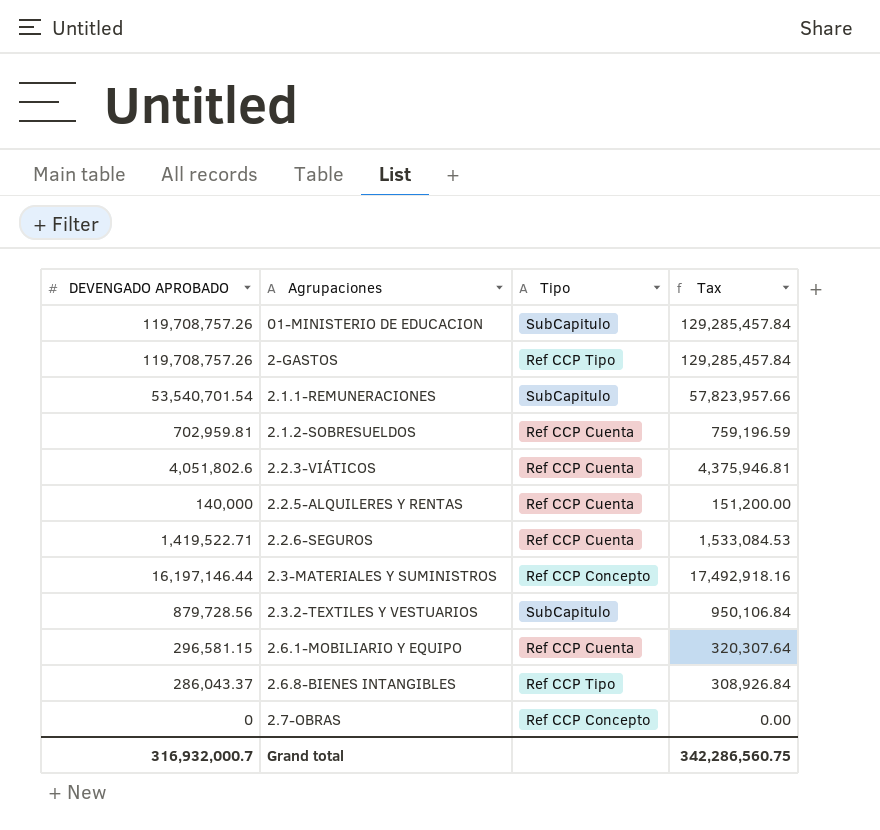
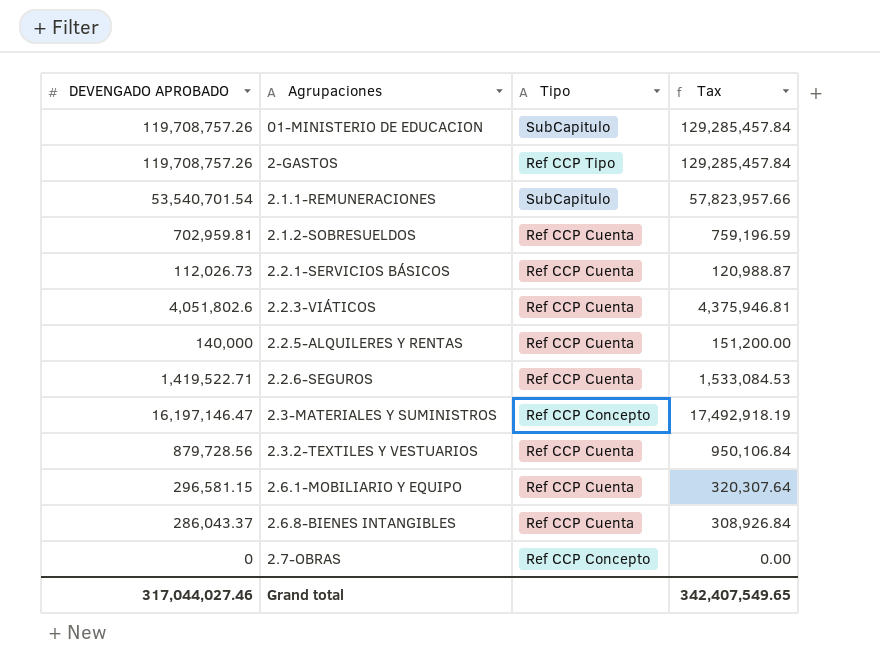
row 2.2.1-SERVICIOS BÁSICOS: none -> 112,026.73 | Ref CCP Cuenta | 120,988.87
2.3-MATERIALES Y SUMINISTROS | DEVENGADO APROBADO: 16,197,146.44 -> 16,197,146.47
2.3-MATERIALES Y SUMINISTROS | Tax: 17,492,918.16 -> 17,492,918.19
2.3.2-TEXTILES Y VESTUARIOS | Tipo: SubCapitulo -> Ref CCP Cuenta
2.6.8-BIENES INTANGIBLES | Tipo: Ref CCP Tipo -> Ref CCP Cuenta
Grand total | DEVENGADO APROBADO: 316,932,000.7 -> 317,044,027.46
Grand total | Tax: 342,286,560.75 -> 342,407,549.65

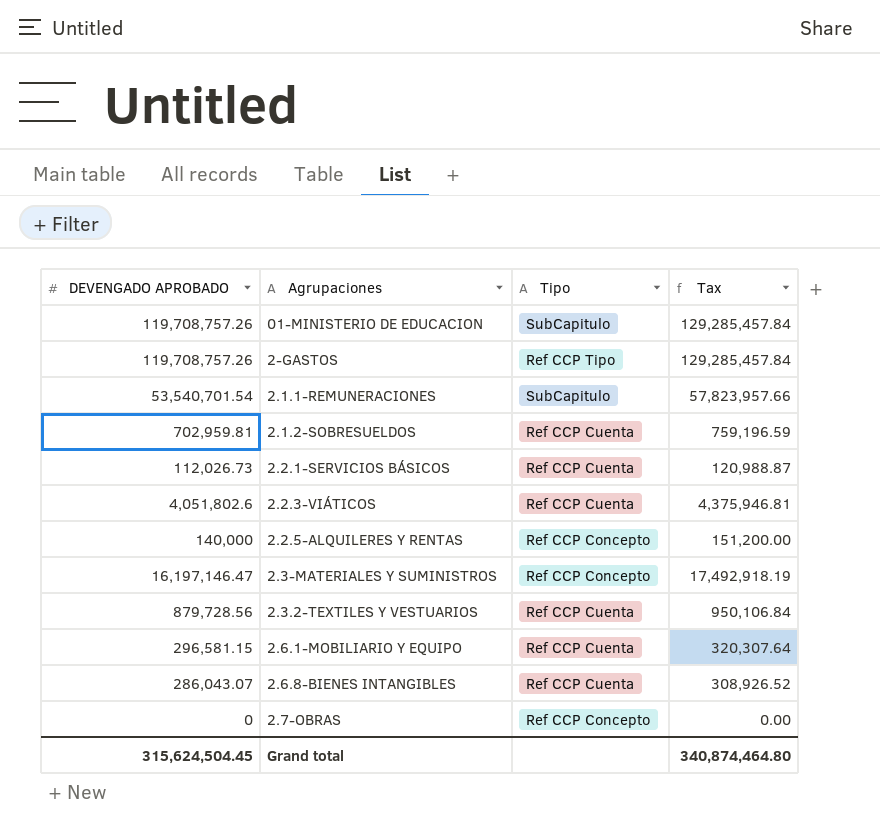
row 2.2.6-SEGUROS: 1,419,522.71 | Ref CCP Cuenta | 1,533,084.53 -> none
2.2.5-ALQUILERES Y RENTAS | Tipo: Ref CCP Cuenta -> Ref CCP Concepto
2.6.8-BIENES INTANGIBLES | DEVENGADO APROBADO: 286,043.37 -> 286,043.07
2.6.8-BIENES INTANGIBLES | Tax: 308,926.84 -> 308,926.52
Grand total | DEVENGADO APROBADO: 317,044,027.46 -> 315,624,504.45
Grand total | Tax: 342,407,549.65 -> 340,874,464.80

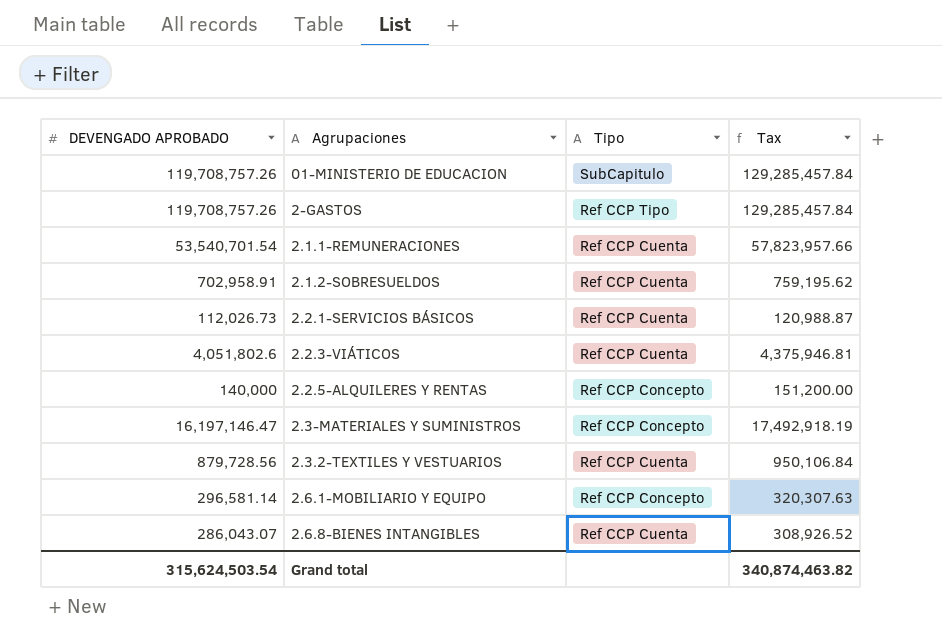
row 2.7-OBRAS: 0 | Ref CCP Concepto | 0.00 -> none
2.1.1-REMUNERACIONES | Tipo: SubCapitulo -> Ref CCP Cuenta
2.1.2-SOBRESUELDOS | DEVENGADO APROBADO: 702,959.81 -> 702,958.91
2.1.2-SOBRESUELDOS | Tax: 759,196.59 -> 759,195.62
2.6.1-MOBILIARIO Y EQUIPO | DEVENGADO APROBADO: 296,581.15 -> 296,581.14
2.6.1-MOBILIARIO Y EQUIPO | Tipo: Ref CCP Cuenta -> Ref CCP Concepto
2.6.1-MOBILIARIO Y EQUIPO | Tax: 320,307.64 -> 320,307.63
Grand total | DEVENGADO APROBADO: 315,624,504.45 -> 315,624,503.54
Grand total | Tax: 340,874,464.80 -> 340,874,463.82

